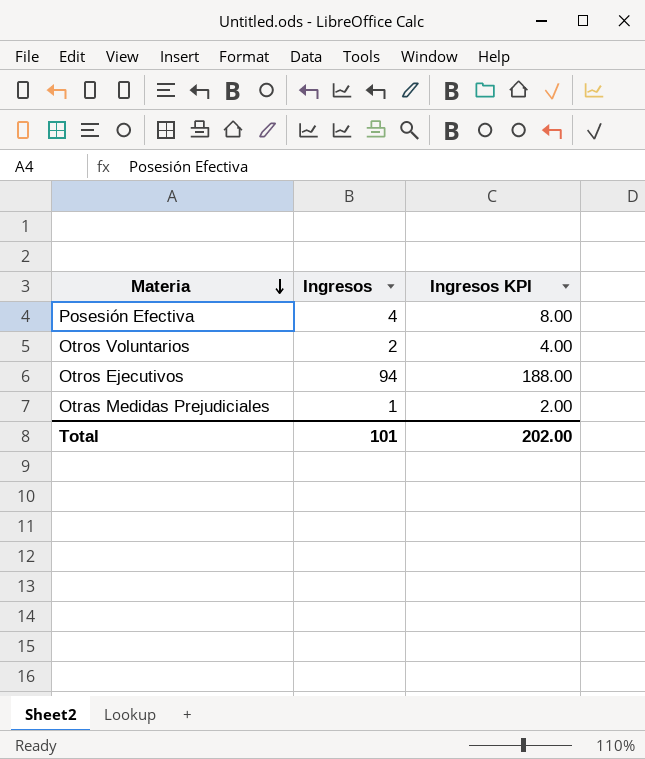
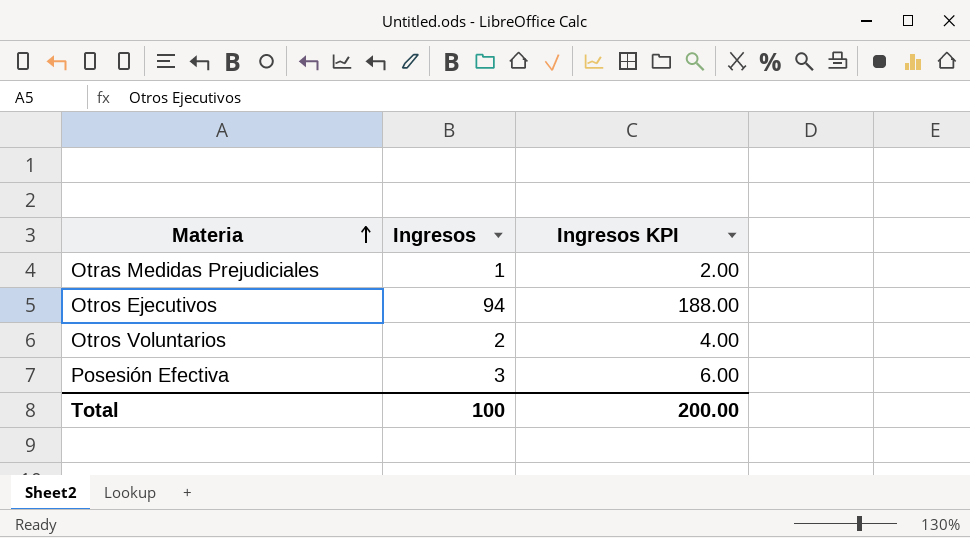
row order: Materia descending -> Materia ascending
Posesión Efectiva | Ingresos: 4 -> 3
Posesión Efectiva | Ingresos KPI: 8.00 -> 6.00
Total | Ingresos: 101 -> 100
Total | Ingresos KPI: 202.00 -> 200.00

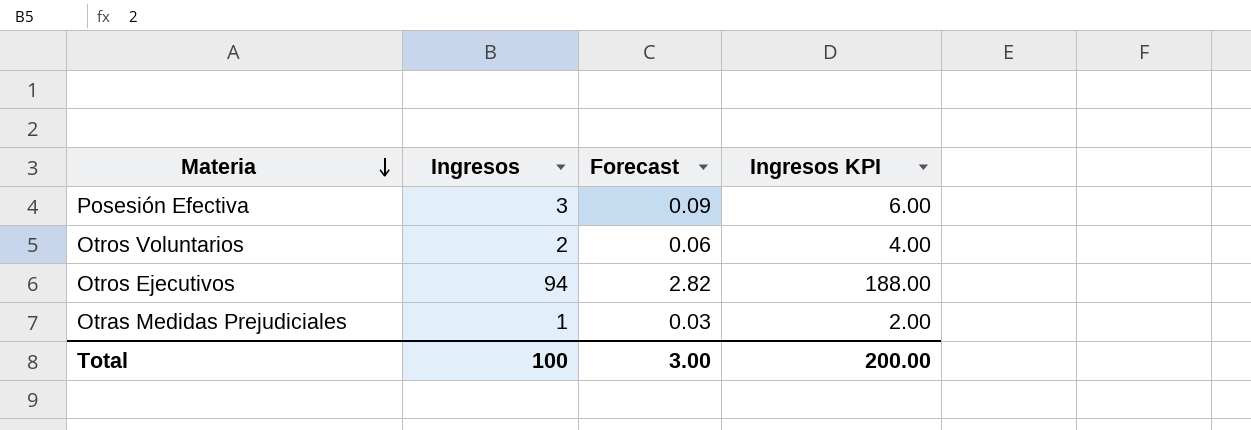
row order: Materia ascending -> Materia descending
column Forecast | formula: none -> [Ingresos] * 0.03

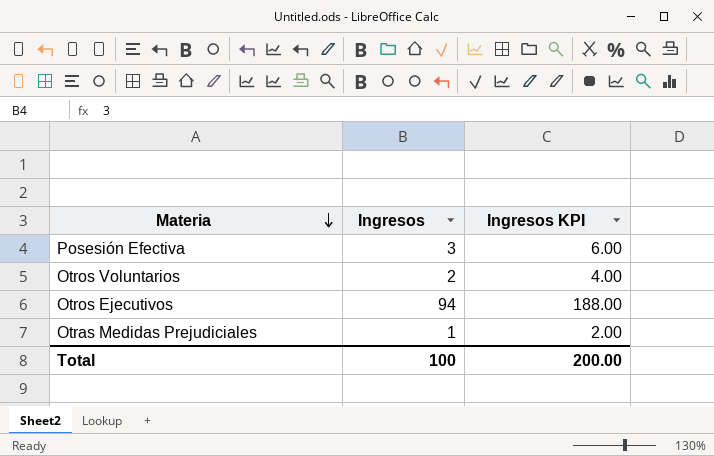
column Forecast | formula: [Ingresos] * 0.03 -> none

